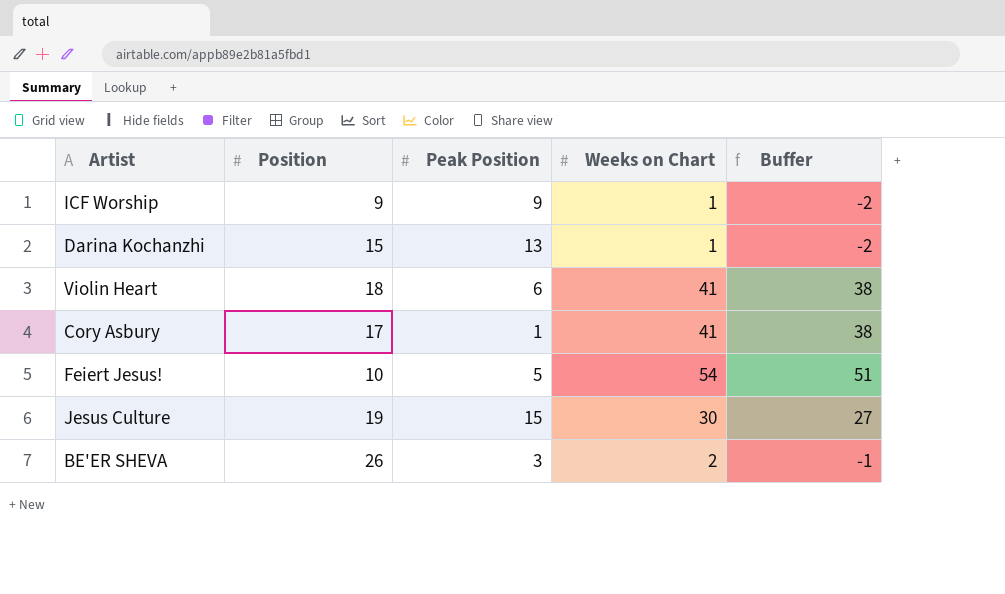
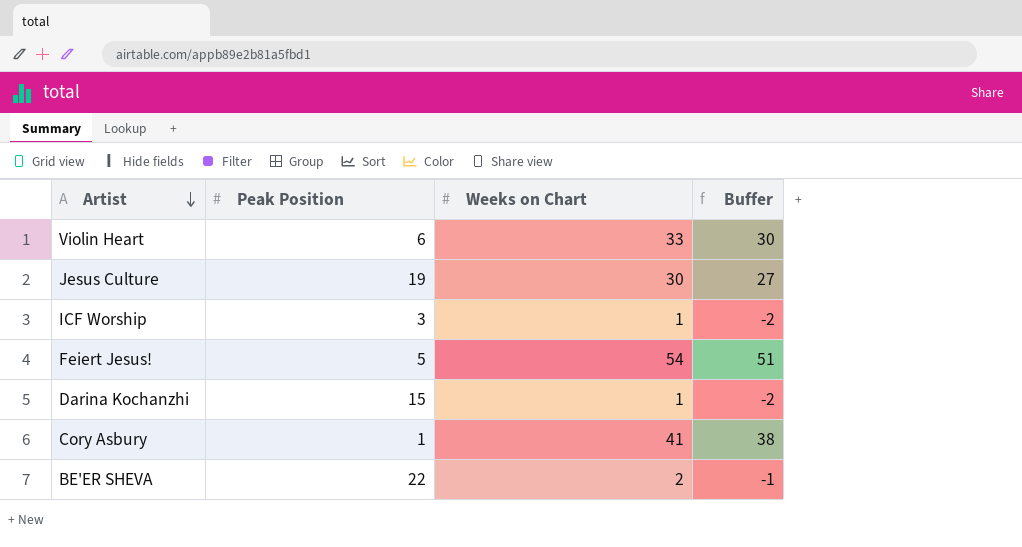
row order: none -> Artist descending
column Position | position: 2 -> none
Violin Heart | Weeks on Chart: 41 -> 33
Violin Heart | Buffer: 38 -> 30
Jesus Culture | Peak Position: 15 -> 19
ICF Worship | Peak Position: 9 -> 3
Darina Kochanzhi | Peak Position: 13 -> 15
BE'ER SHEVA | Peak Position: 3 -> 22

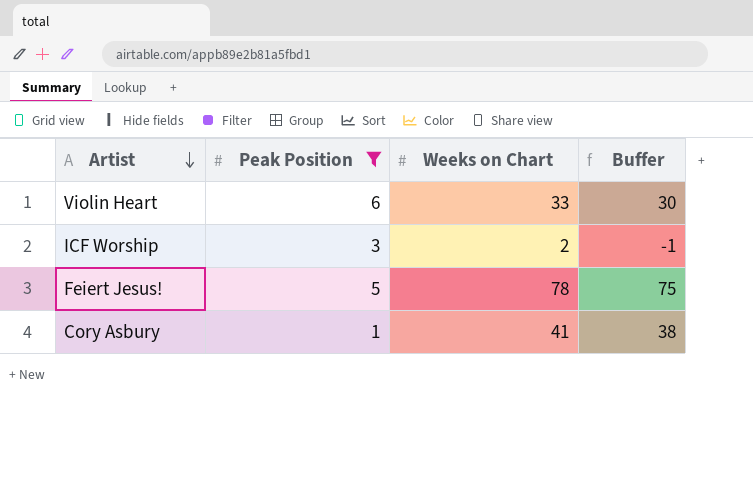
filter: none -> Peak Position <= 6
ICF Worship | Weeks on Chart: 1 -> 2
ICF Worship | Buffer: -2 -> -1
Feiert Jesus! | Weeks on Chart: 54 -> 78
Feiert Jesus! | Buffer: 51 -> 75

